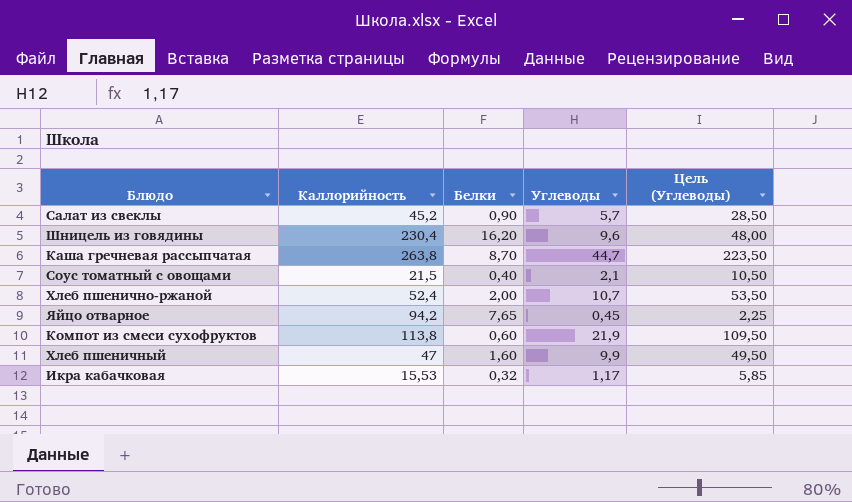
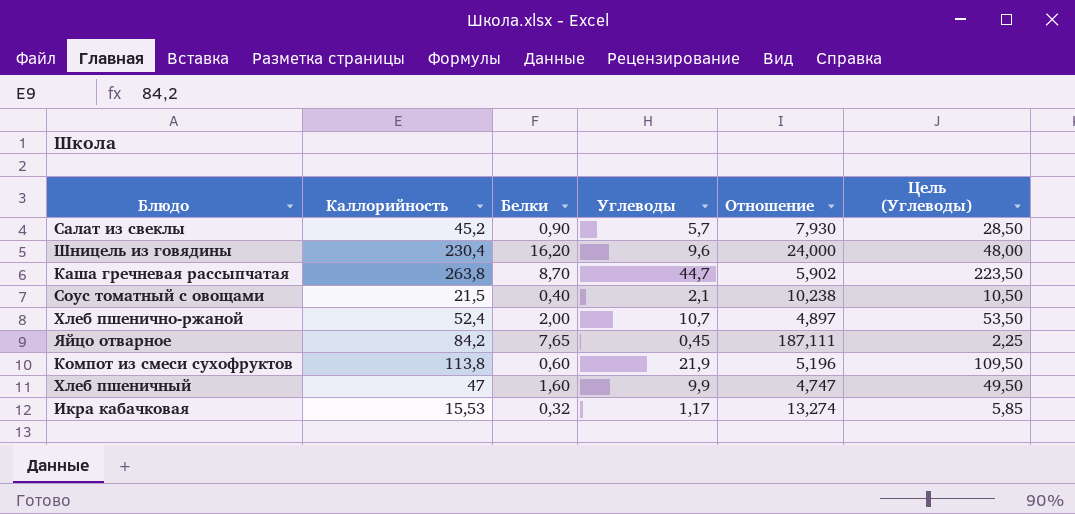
column Отношение | formula: none -> [Каллорийность] / [Углеводы]
Яйцо отварное | Каллорийность: 94,2 -> 84,2

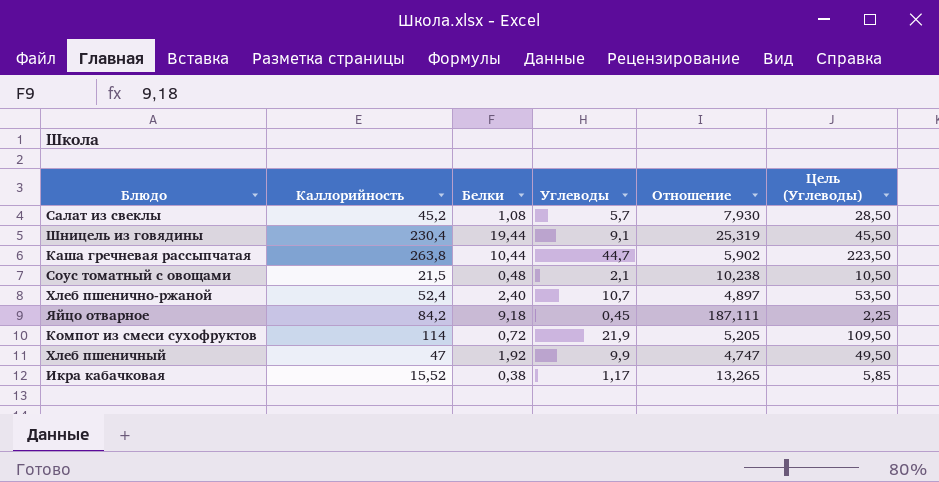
Салат из свеклы | Белки: 0,90 -> 1,08
Шницель из говядины | Белки: 16,20 -> 19,44
Шницель из говядины | Углеводы: 9,6 -> 9,1
Шницель из говядины | Отношение: 24,000 -> 25,319
Шницель из говядины | Цель (Углеводы): 48,00 -> 45,50
Каша гречневая рассыпчатая | Белки: 8,70 -> 10,44
Соус томатный с овощами | Белки: 0,40 -> 0,48
Хлеб пшенично-ржаной | Белки: 2,00 -> 2,40
Яйцо отварное | Белки: 7,65 -> 9,18
Компот из смеси сухофруктов | Каллорийность: 113,8 -> 114
Компот из смеси сухофруктов | Белки: 0,60 -> 0,72
Компот из смеси сухофруктов | Отношение: 5,196 -> 5,205
Хлеб пшеничный | Белки: 1,60 -> 1,92
Икра кабачковая | Каллорийность: 15,53 -> 15,52
Икра кабачковая | Белки: 0,32 -> 0,38
Икра кабачковая | Отношение: 13,274 -> 13,265

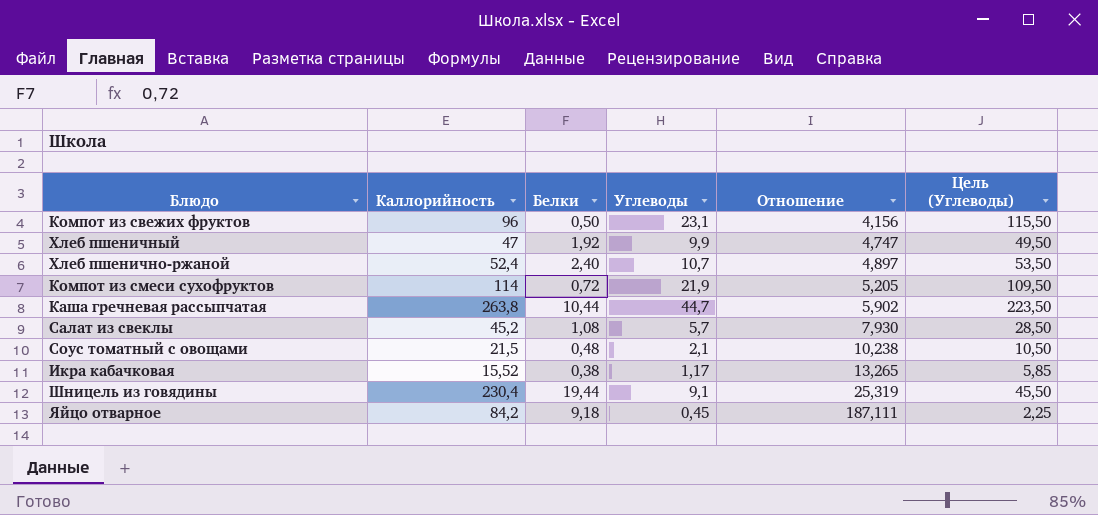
row order: none -> Отношение ascending
row Компот из свежих фруктов: none -> 96 | 0,50 | 23,1 | 4,156 | 115,50

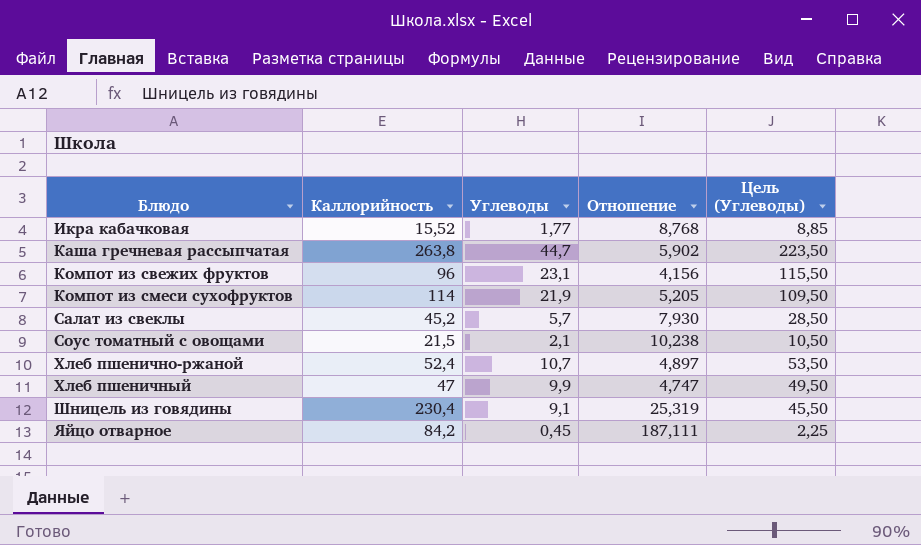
row order: Отношение ascending -> Блюдо ascending
column Белки | position: 3 -> none
Икра кабачковая | Углеводы: 1,17 -> 1,77
Икра кабачковая | Отношение: 13,265 -> 8,768
Икра кабачковая | Цель (Углеводы): 5,85 -> 8,85

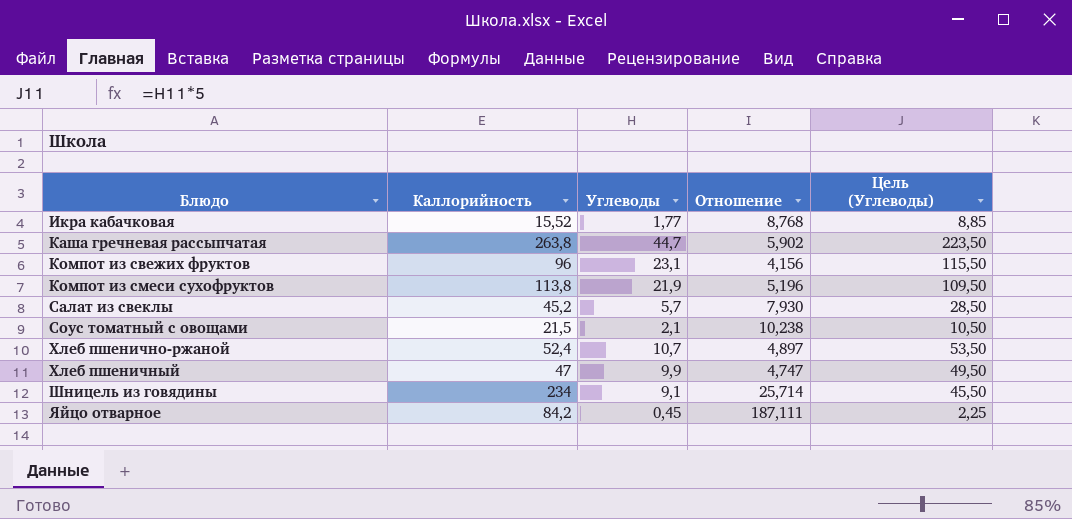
Компот из смеси сухофруктов | Каллорийность: 114 -> 113,8
Компот из смеси сухофруктов | Отношение: 5,205 -> 5,196
Шницель из говядины | Каллорийность: 230,4 -> 234
Шницель из говядины | Отношение: 25,319 -> 25,714

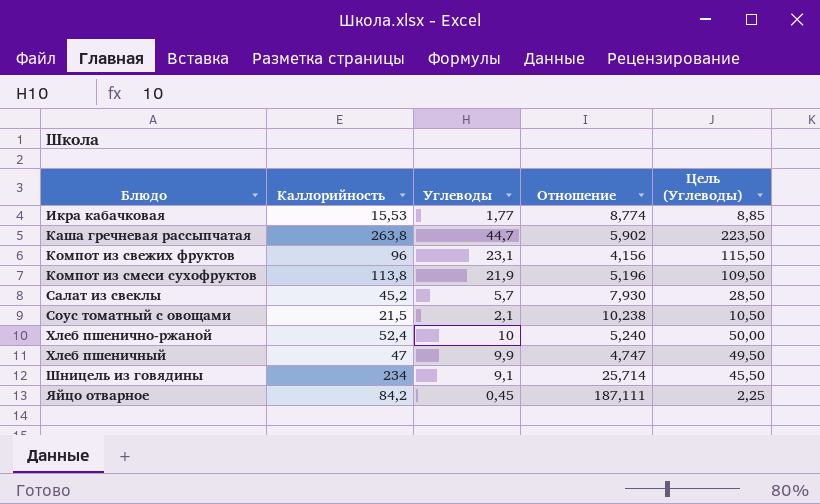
Икра кабачковая | Каллорийность: 15,52 -> 15,53
Икра кабачковая | Отношение: 8,768 -> 8,774
Хлеб пшенично-ржаной | Углеводы: 10,7 -> 10
Хлеб пшенично-ржаной | Отношение: 4,897 -> 5,240
Хлеб пшенично-ржаной | Цель (Углеводы): 53,50 -> 50,00

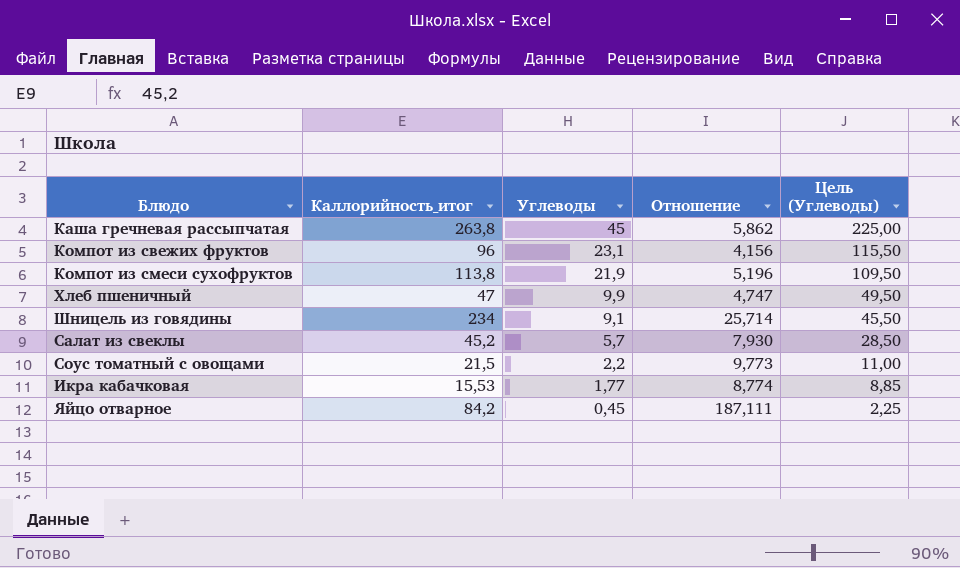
row order: Блюдо ascending -> Углеводы descending
column name: Каллорийность -> Каллорийность_итог
row Хлеб пшенично-ржаной: 52,4 | 10 | 5,240 | 50,00 -> none
Каша гречневая рассыпчатая | Углеводы: 44,7 -> 45
Каша гречневая рассыпчатая | Отношение: 5,902 -> 5,862
Каша гречневая рассыпчатая | Цель (Углеводы): 223,50 -> 225,00
Соус томатный с овощами | Углеводы: 2,1 -> 2,2
Соус томатный с овощами | Отношение: 10,238 -> 9,773
Соус томатный с овощами | Цель (Углеводы): 10,50 -> 11,00

